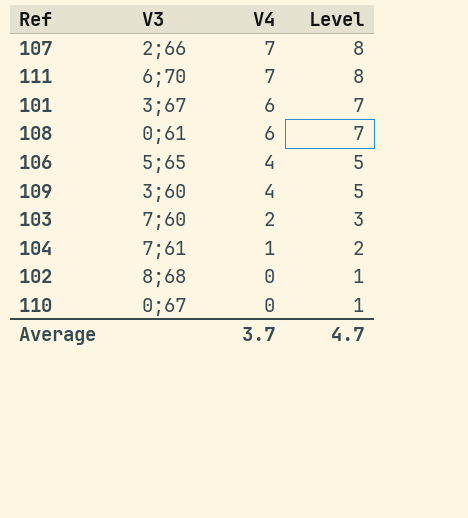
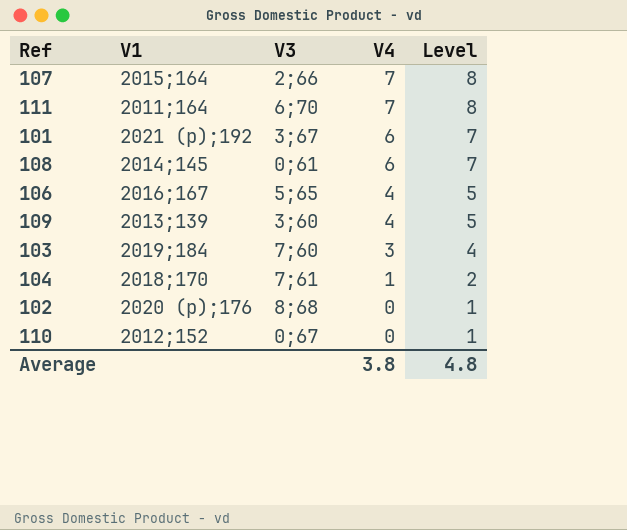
column V1 | position: none -> 2
103 | V4: 2 -> 3
103 | Level: 3 -> 4
Average | V4: 3.7 -> 3.8
Average | Level: 4.7 -> 4.8

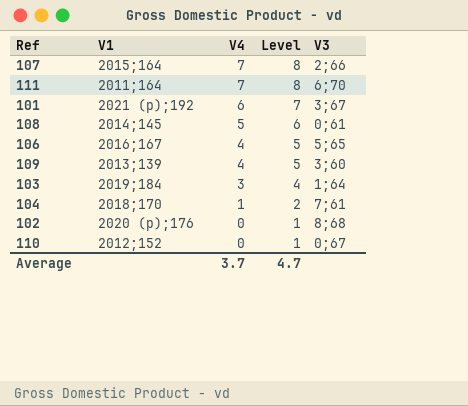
column V3 | position: 3 -> 5
108 | V4: 6 -> 5
108 | Level: 7 -> 6
103 | V3: 7;60 -> 1;64
Average | V4: 3.8 -> 3.7
Average | Level: 4.8 -> 4.7

